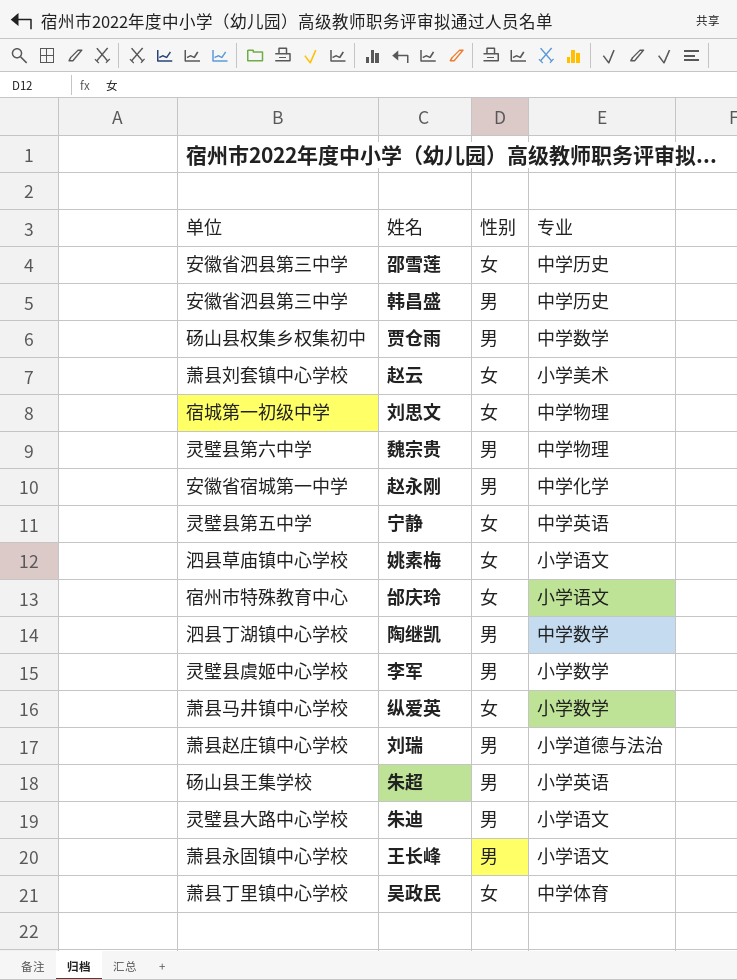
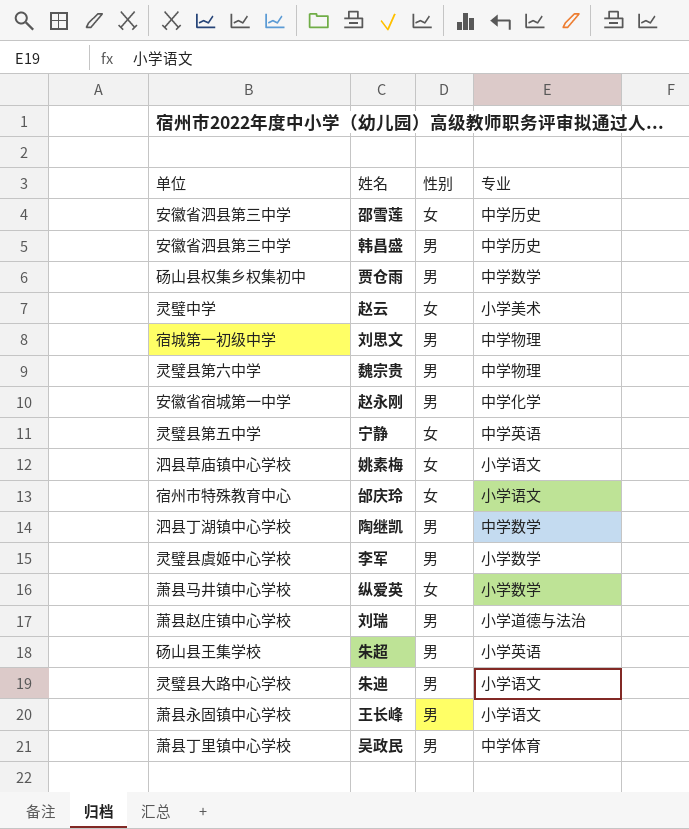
赵云 | 单位: 萧县刘套镇中心学校 -> 灵璧中学
刘思文 | 性别: 女 -> 男
吴政民 | 性别: 女 -> 男

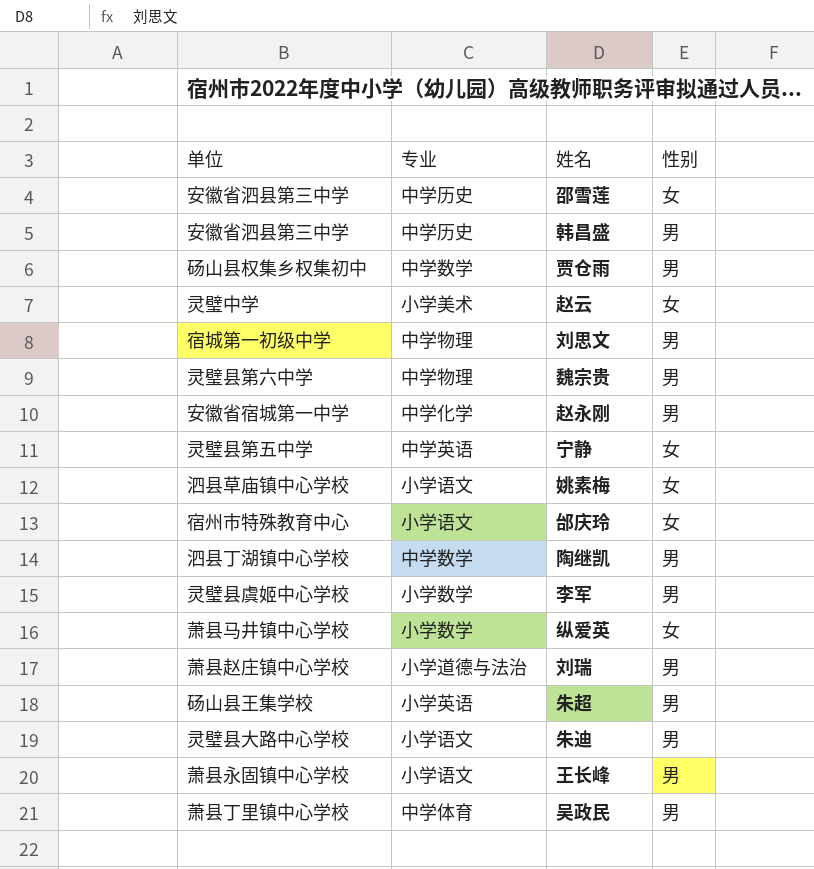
column 专业 | position: 4 -> 2

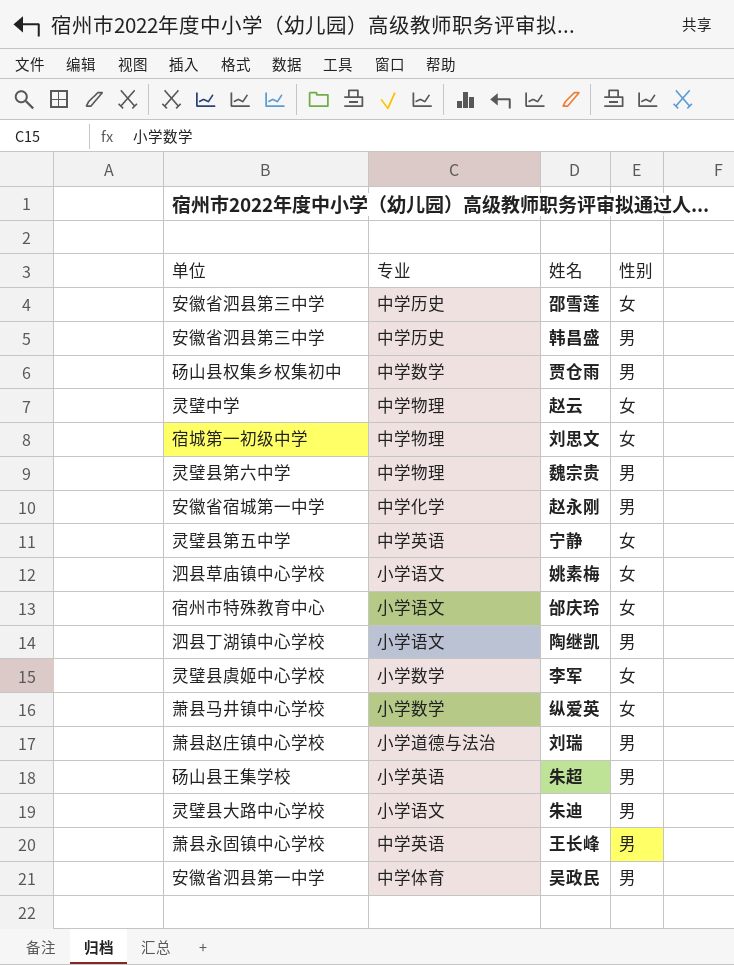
赵云 | 专业: 小学美术 -> 中学物理
刘思文 | 性别: 男 -> 女
陶继凯 | 专业: 中学数学 -> 小学语文
李军 | 性别: 男 -> 女
王长峰 | 专业: 小学语文 -> 中学英语
吴政民 | 单位: 萧县丁里镇中心学校 -> 安徽省泗县第一中学

